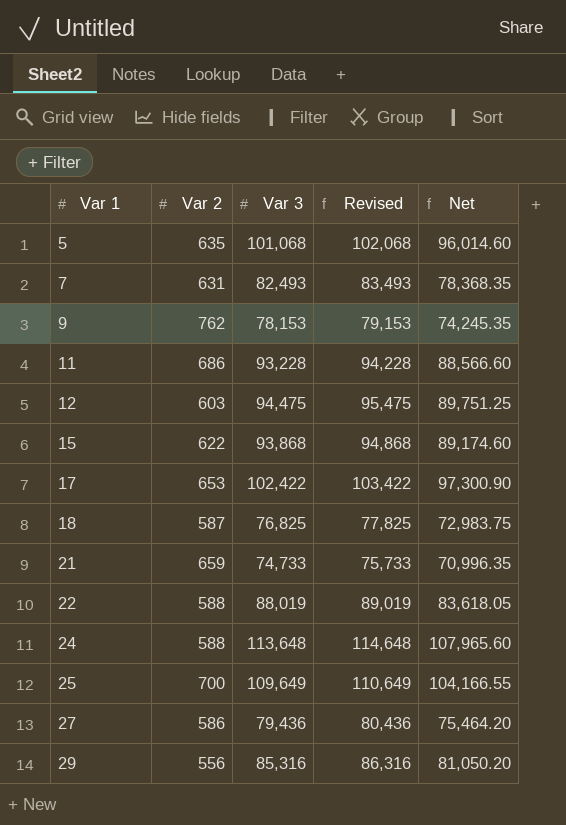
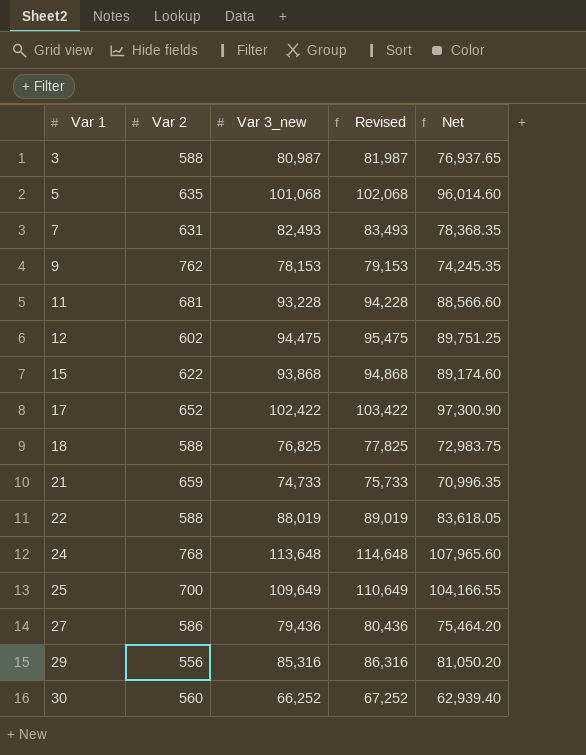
column name: Var 3 -> Var 3_new
row 3: none -> 588 | 80,987 | 81,987 | 76,937.65
11 | Var 2: 686 -> 681
12 | Var 2: 603 -> 602
17 | Var 2: 653 -> 652
18 | Var 2: 587 -> 588
24 | Var 2: 588 -> 768
row 30: none -> 560 | 66,252 | 67,252 | 62,939.40

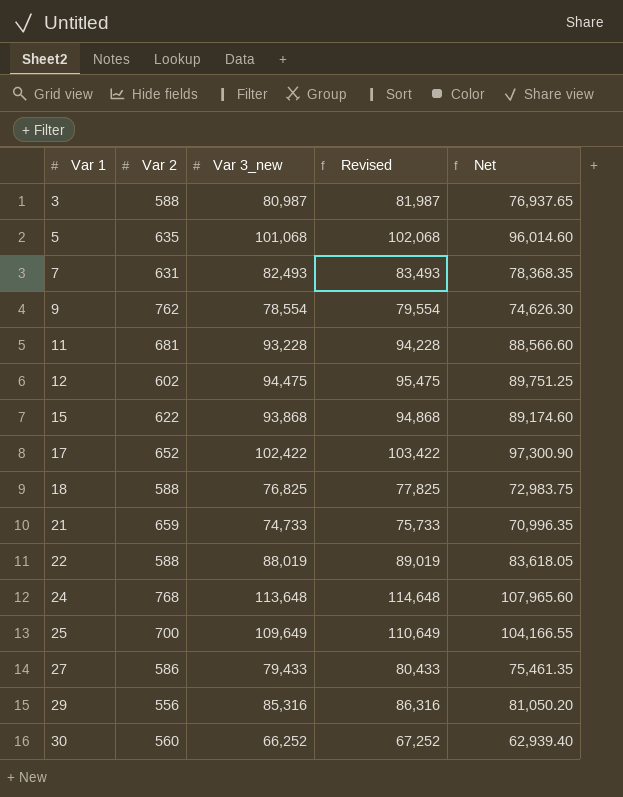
9 | Var 3_new: 78,153 -> 78,554
9 | Revised: 79,153 -> 79,554
9 | Net: 74,245.35 -> 74,626.30
27 | Var 3_new: 79,436 -> 79,433
27 | Revised: 80,436 -> 80,433
27 | Net: 75,464.20 -> 75,461.35

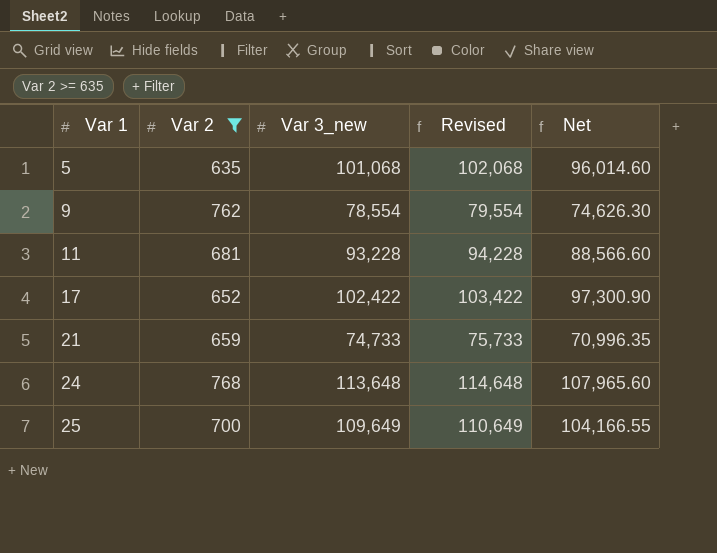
filter: none -> Var 2 >= 635

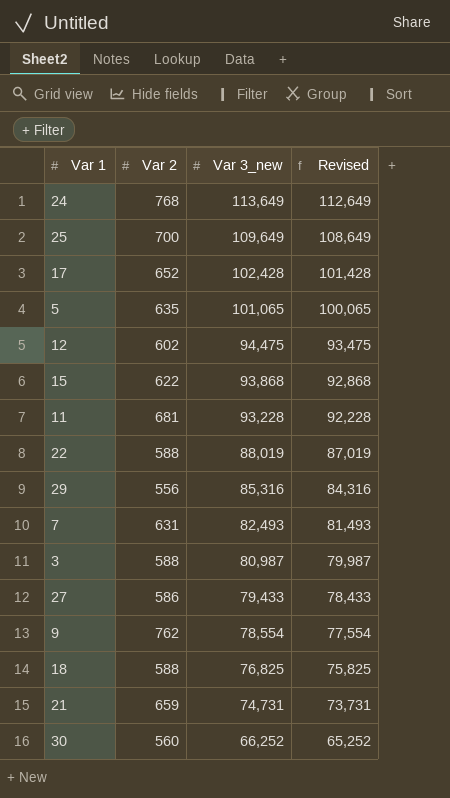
filter: Var 2 >= 635 -> none
row order: Var 1 ascending -> Var 3_new descending
column Net | formula: [Var 3_new] * 0.95 -> none
column Revised | formula: [Var 3_new] + 1000 -> [Var 3_new] - 1000
24 | Var 3_new: 113,648 -> 113,649
17 | Var 3_new: 102,422 -> 102,428
5 | Var 3_new: 101,068 -> 101,065
21 | Var 3_new: 74,733 -> 74,731

